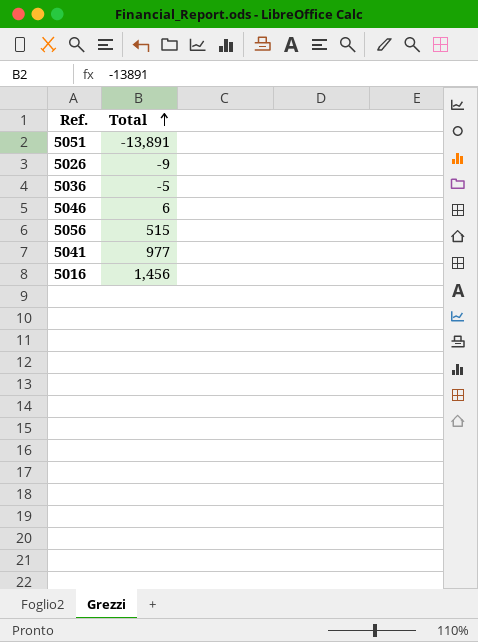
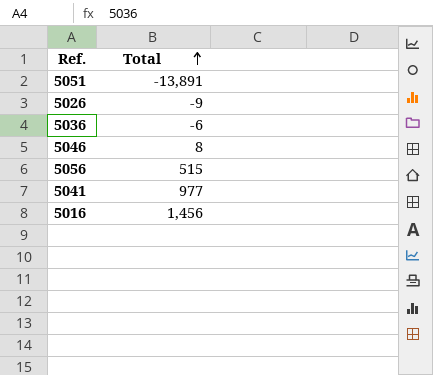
5036 | Total: -5 -> -6
5046 | Total: 6 -> 8

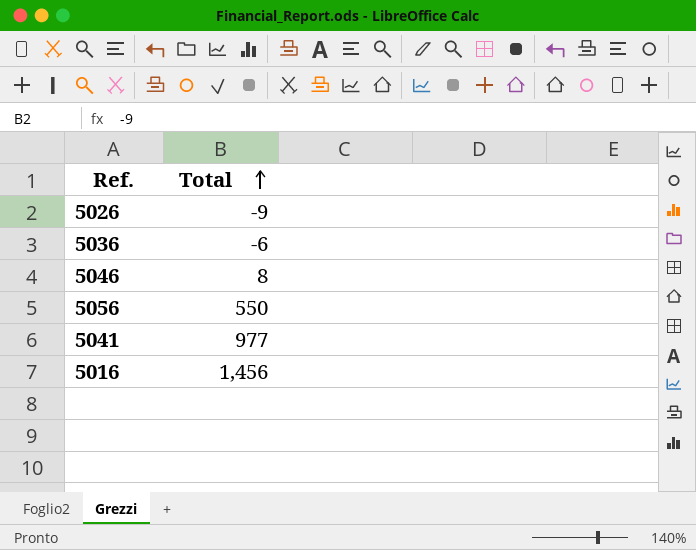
row 5051: -13,891 -> none
5056 | Total: 515 -> 550

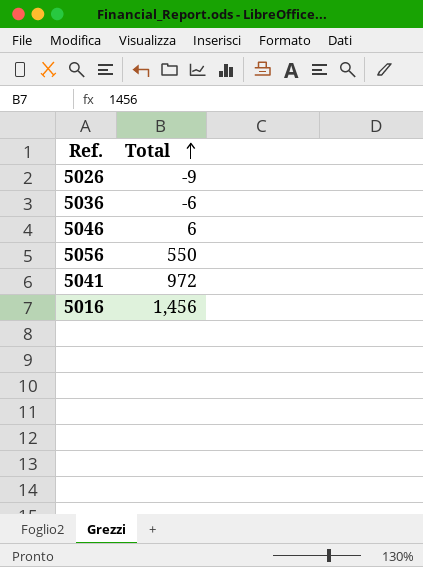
5046 | Total: 8 -> 6
5041 | Total: 977 -> 972

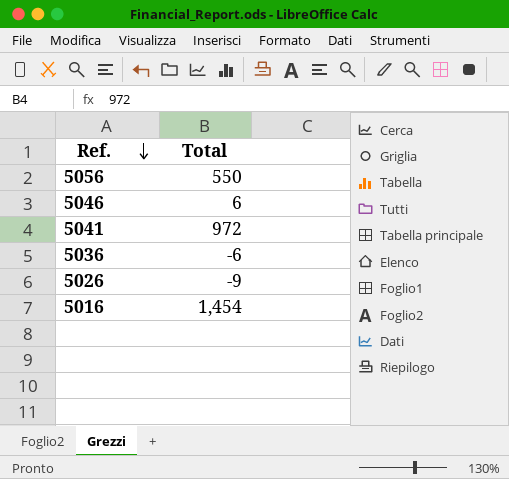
row order: Total ascending -> Ref. descending
5016 | Total: 1,456 -> 1,454

